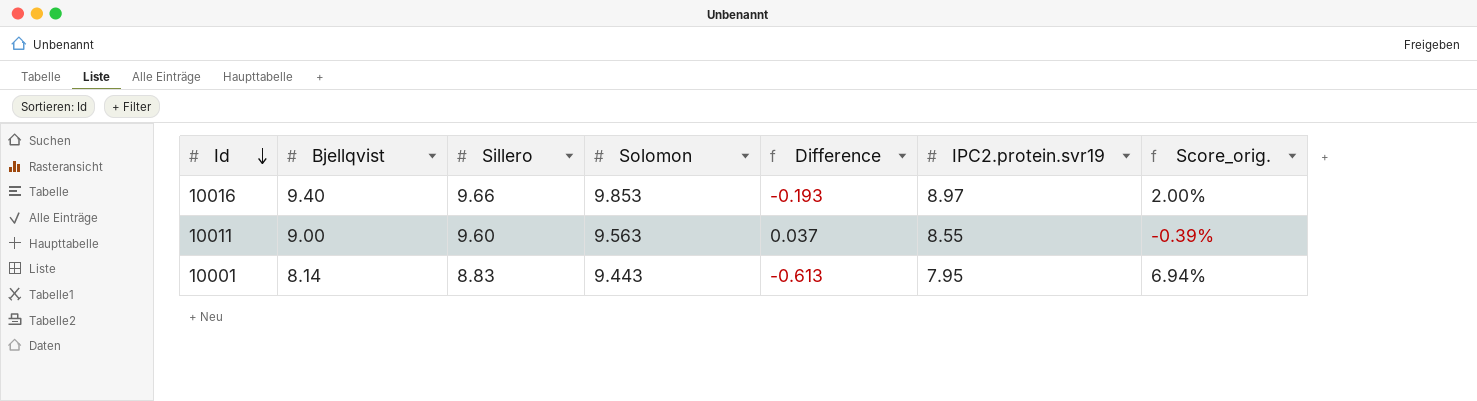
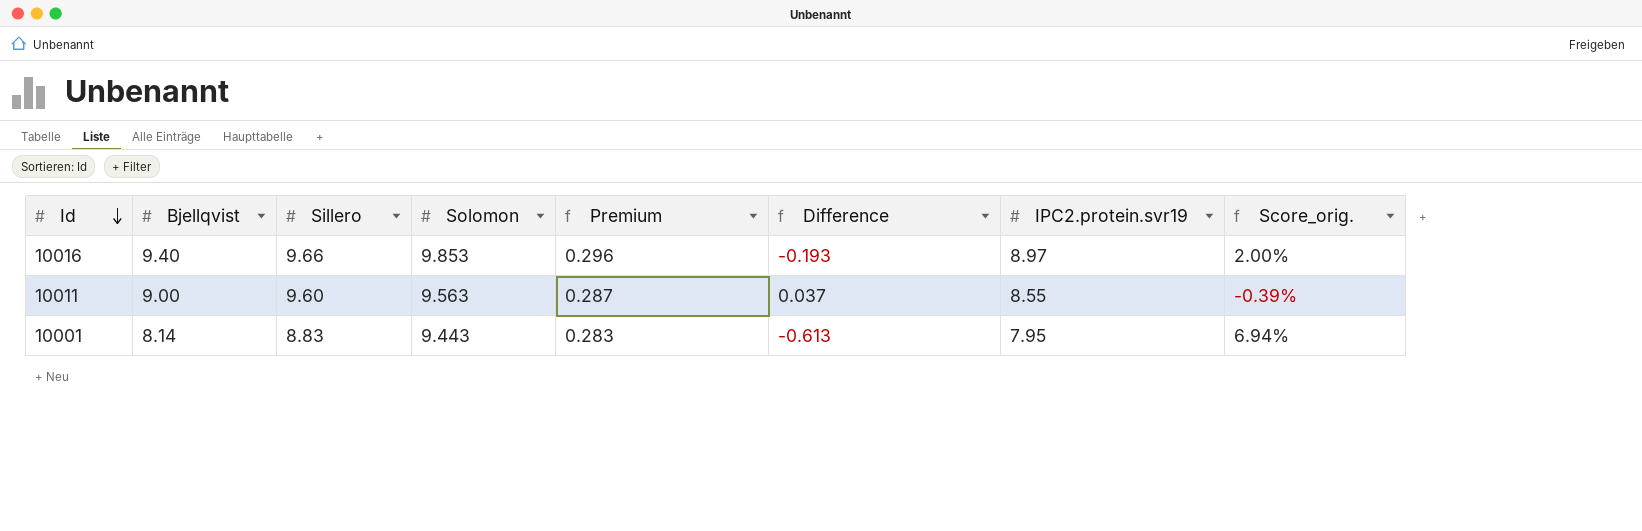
column Premium | formula: none -> [Solomon] * 0.03

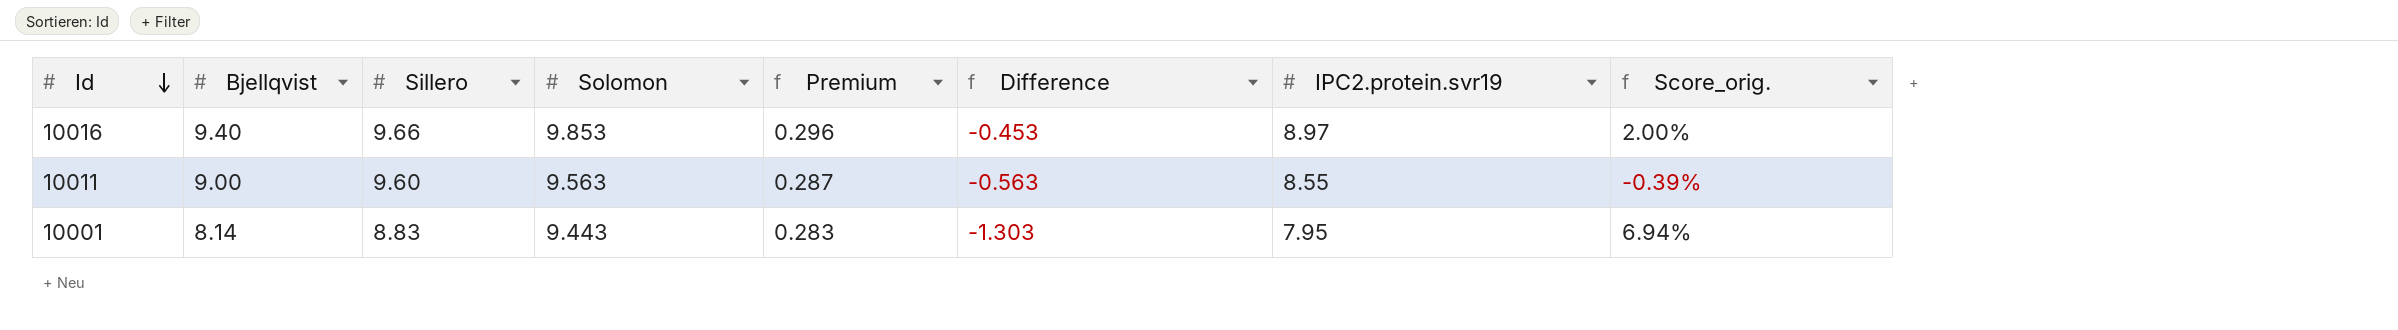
column Difference | formula: [Sillero] - [Solomon] -> [Bjellqvist] - [Solomon]

